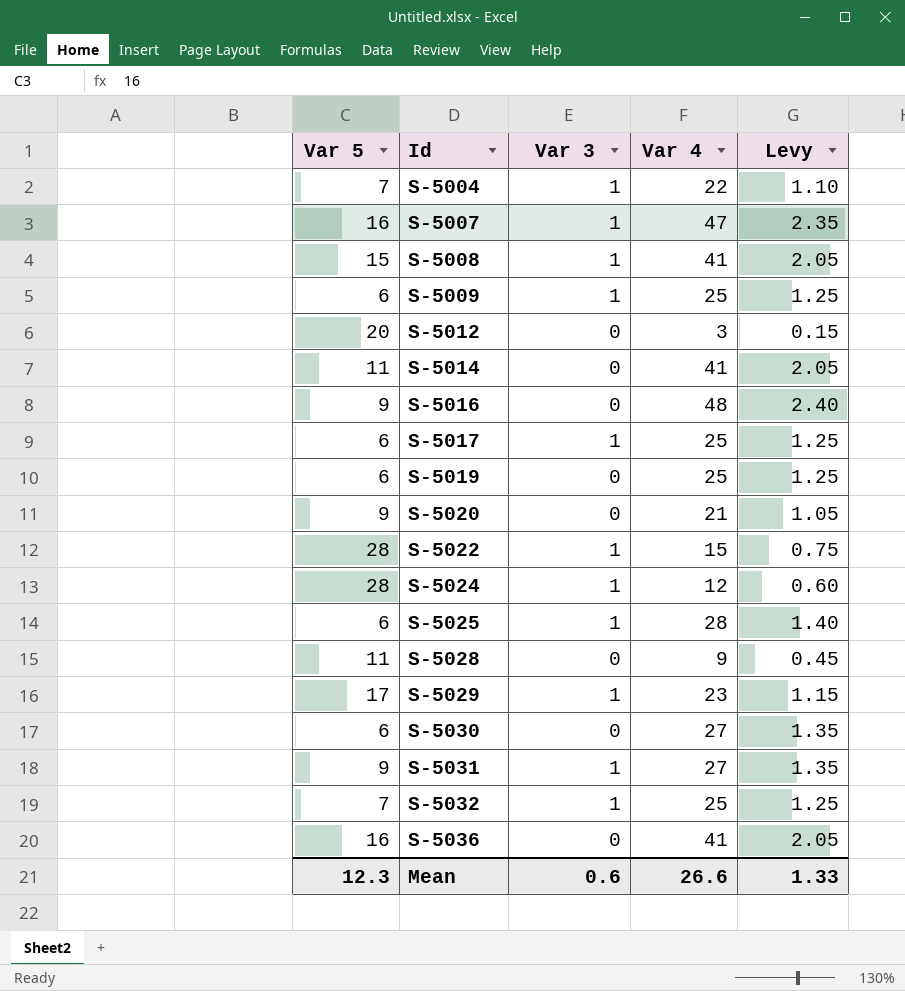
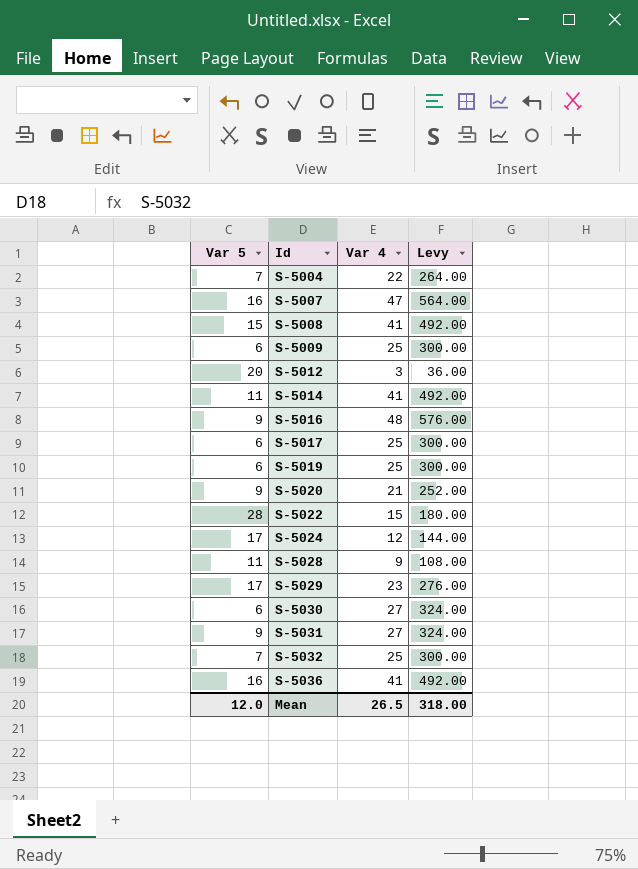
column Var 3 | position: 3 -> none
column Levy | formula: [Var 4] * 0.05 -> [Var 4] * 12
row S-5025: 6 | 1 | 28 | 1.40 -> none
S-5024 | Var 5: 28 -> 17
Mean | Var 5: 12.3 -> 12.0
Mean | Var 4: 26.6 -> 26.5
Mean | Levy: 1.33 -> 318.00

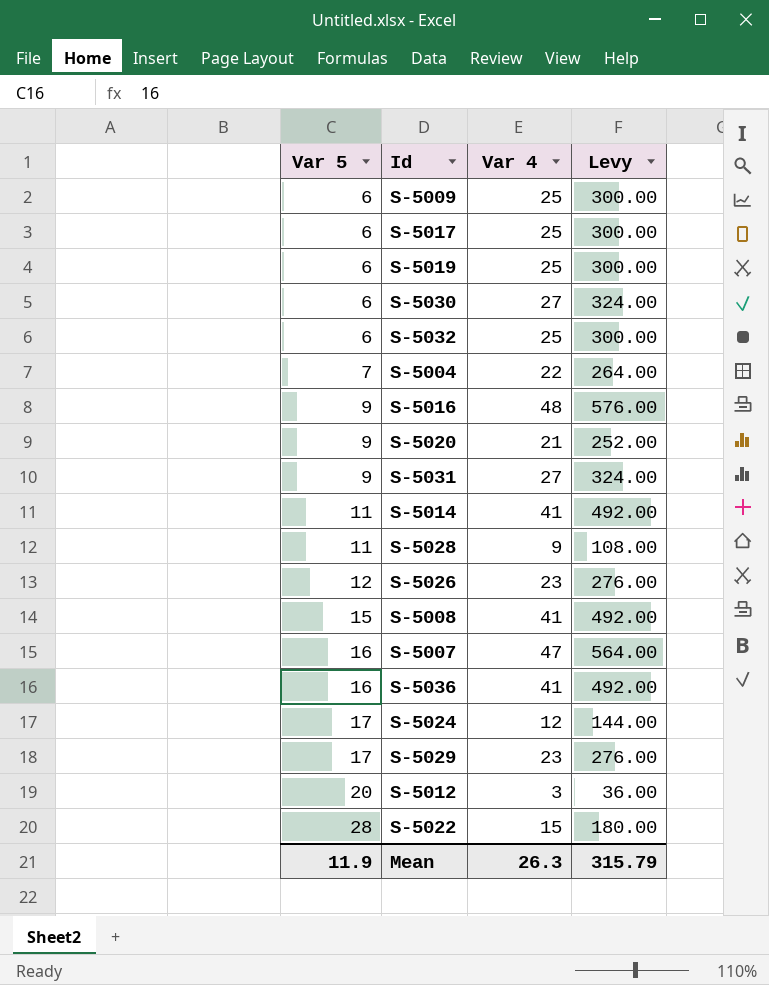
row order: Id ascending -> Var 5 ascending
S-5032 | Var 5: 7 -> 6
row S-5026: none -> 12 | 23 | 276.00
Mean | Var 5: 12.0 -> 11.9
Mean | Var 4: 26.5 -> 26.3
Mean | Levy: 318.00 -> 315.79

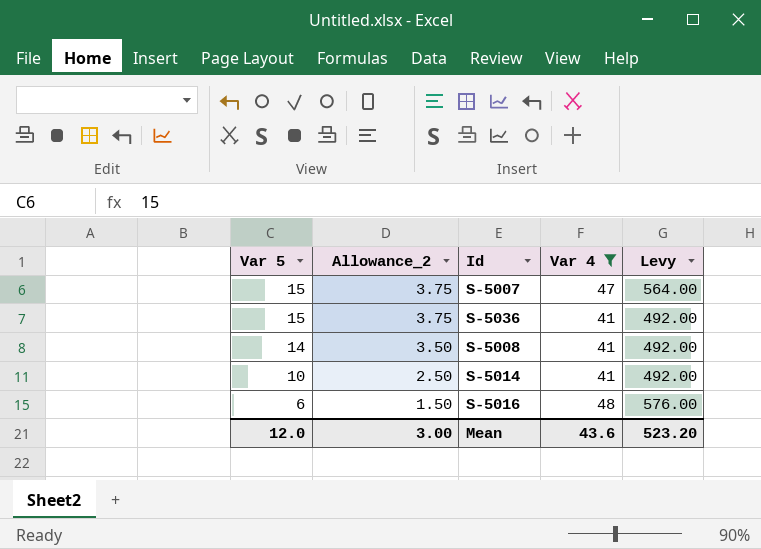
filter: none -> Var 4 >= 41
row order: Var 5 ascending -> Var 5 descending
column Allowance_2 | formula: none -> [Var 5] * 0.25
S-5007 | Var 5: 16 -> 15
S-5036 | Var 5: 16 -> 15
S-5008 | Var 5: 15 -> 14
S-5014 | Var 5: 11 -> 10
S-5016 | Var 5: 9 -> 6
Mean | Var 5: 11.9 -> 12.0
Mean | Var 4: 26.3 -> 43.6
Mean | Levy: 315.79 -> 523.20

